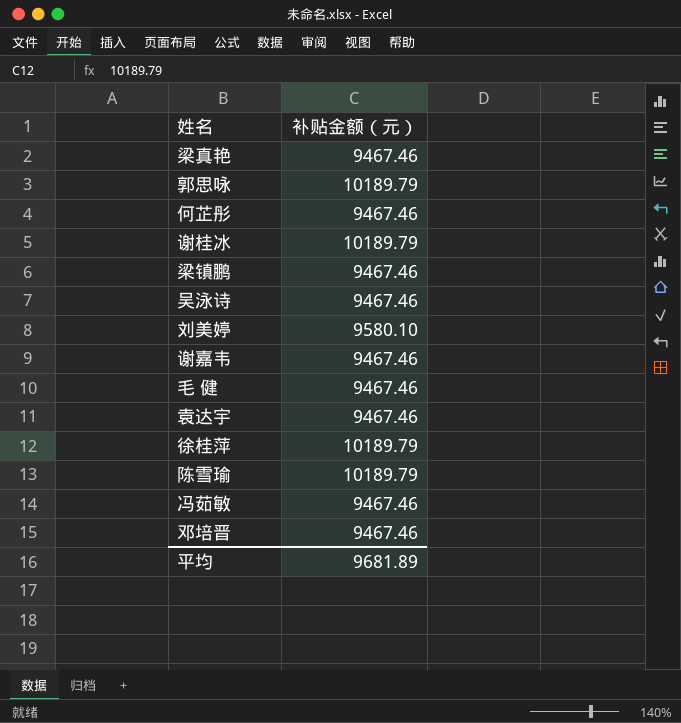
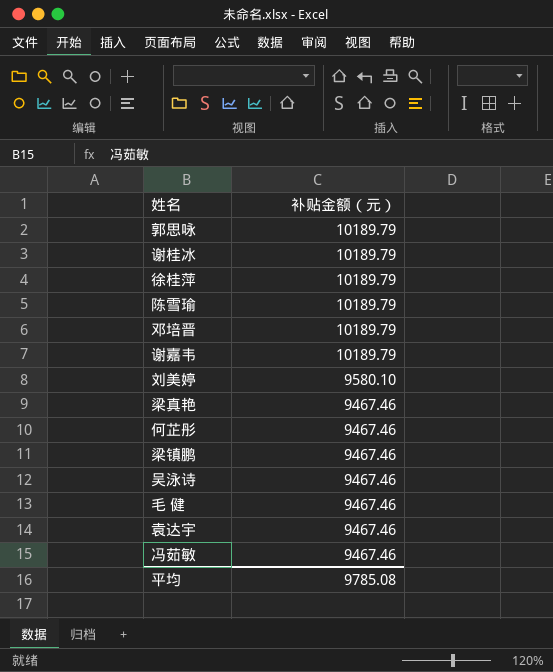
row order: none -> 补贴金额（元） descending
邓培晋 | 补贴金额（元）: 9467.46 -> 10189.79
谢嘉韦 | 补贴金额（元）: 9467.46 -> 10189.79
平均 | 补贴金额（元）: 9681.89 -> 9785.08

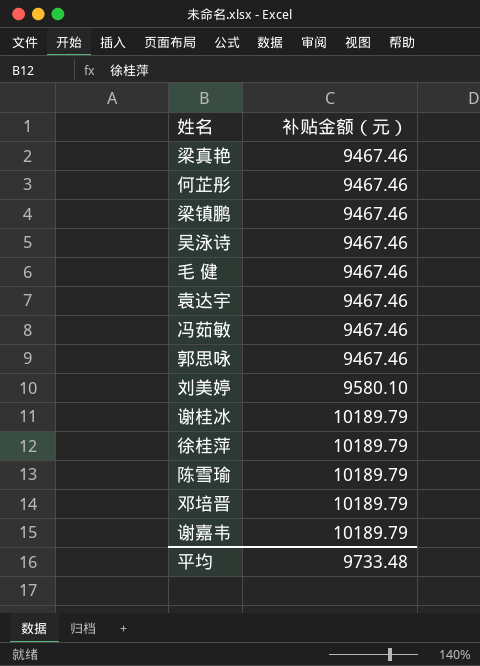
row order: 补贴金额（元） descending -> 补贴金额（元） ascending
郭思咏 | 补贴金额（元）: 10189.79 -> 9467.46
平均 | 补贴金额（元）: 9785.08 -> 9733.48

